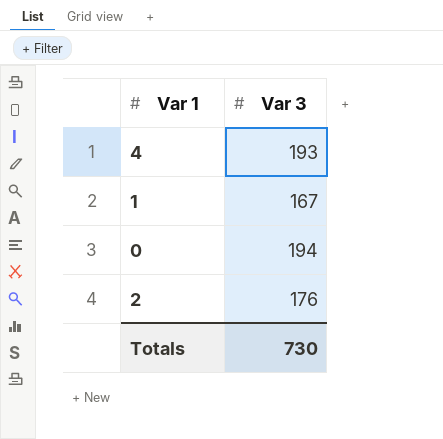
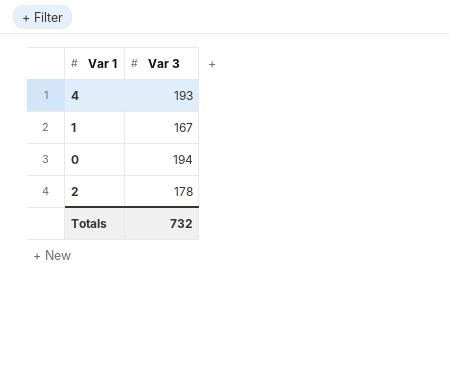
2 | Var 3: 176 -> 178
Totals | Var 3: 730 -> 732

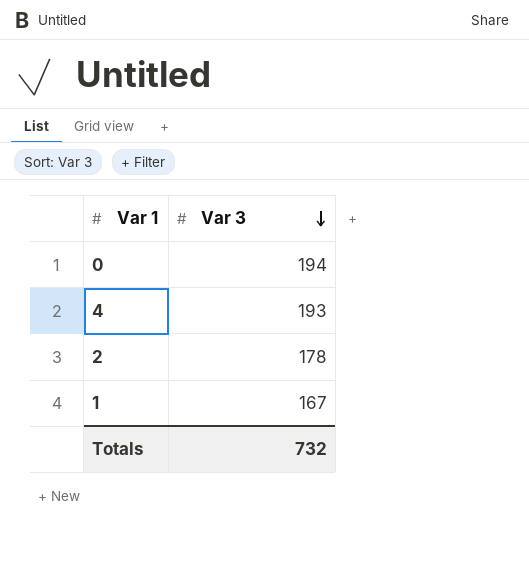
row order: none -> Var 3 descending

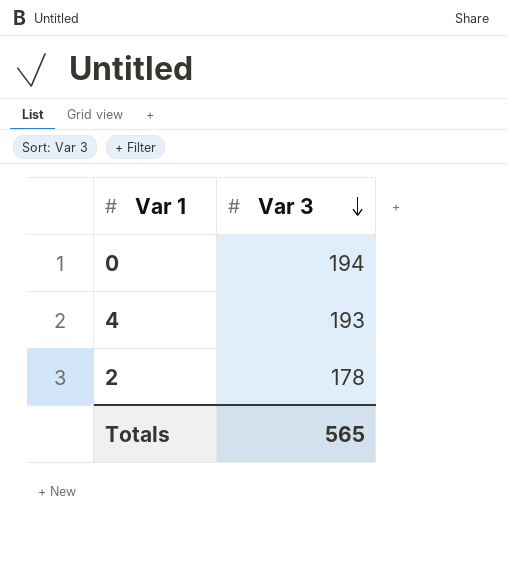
row 1: 167 -> none
Totals | Var 3: 732 -> 565

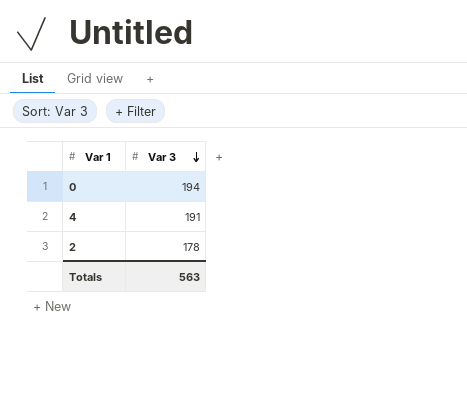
4 | Var 3: 193 -> 191
Totals | Var 3: 565 -> 563

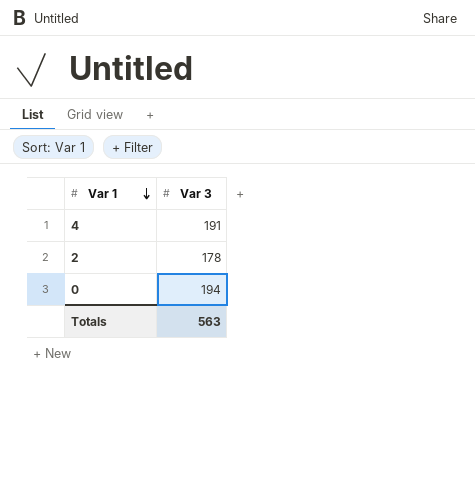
row order: Var 3 descending -> Var 1 descending

